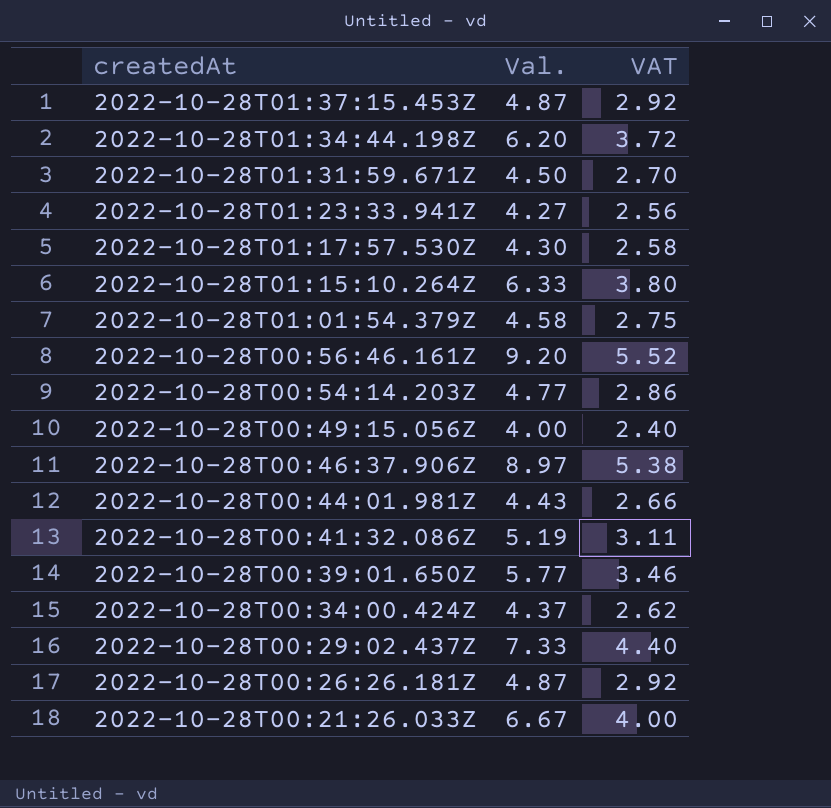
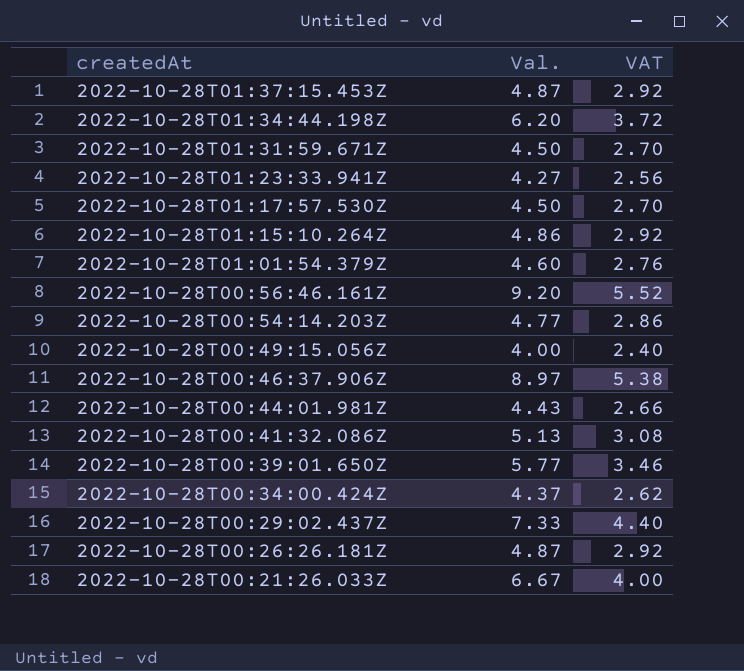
2022-10-28T01:17:57.530Z | Val.: 4.30 -> 4.50
2022-10-28T01:17:57.530Z | VAT: 2.58 -> 2.70
2022-10-28T01:15:10.264Z | Val.: 6.33 -> 4.86
2022-10-28T01:15:10.264Z | VAT: 3.80 -> 2.92
2022-10-28T01:01:54.379Z | Val.: 4.58 -> 4.60
2022-10-28T01:01:54.379Z | VAT: 2.75 -> 2.76
2022-10-28T00:41:32.086Z | Val.: 5.19 -> 5.13
2022-10-28T00:41:32.086Z | VAT: 3.11 -> 3.08

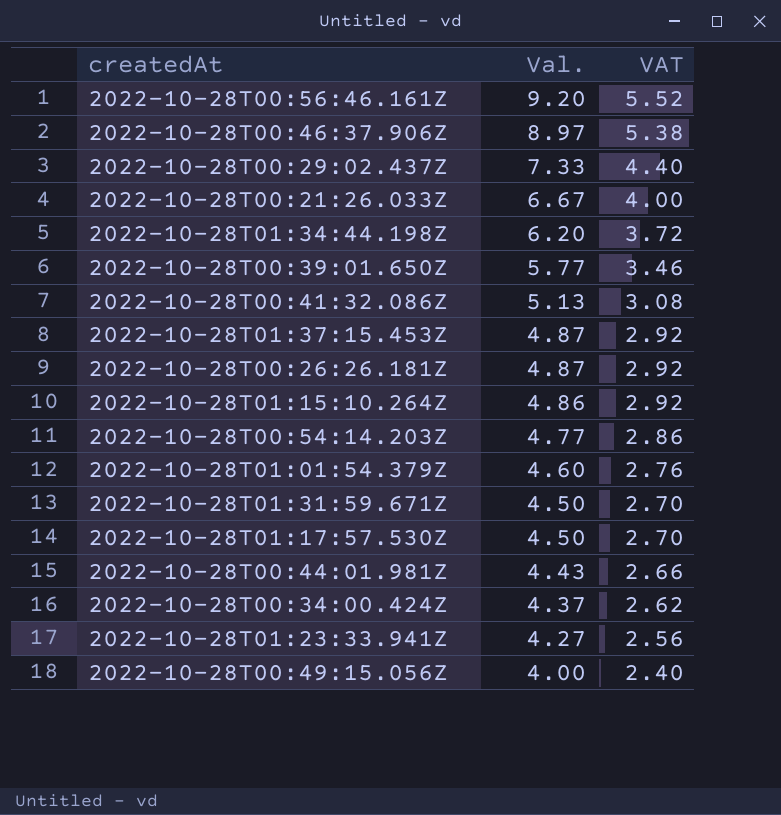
row order: createdAt descending -> Val. descending

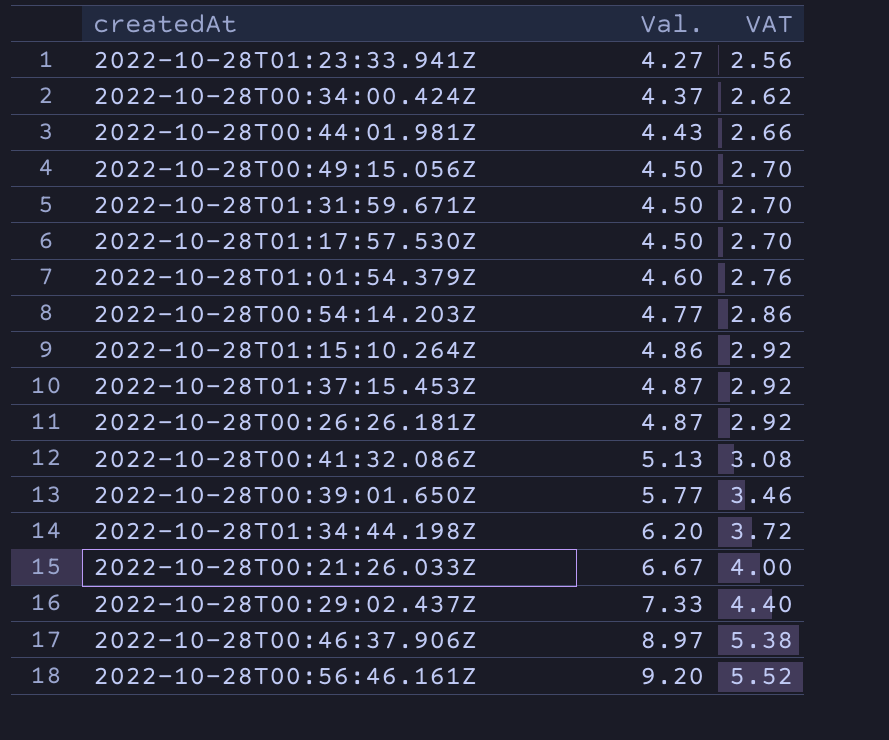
row order: Val. descending -> Val. ascending
2022-10-28T00:49:15.056Z | Val.: 4.00 -> 4.50
2022-10-28T00:49:15.056Z | VAT: 2.40 -> 2.70

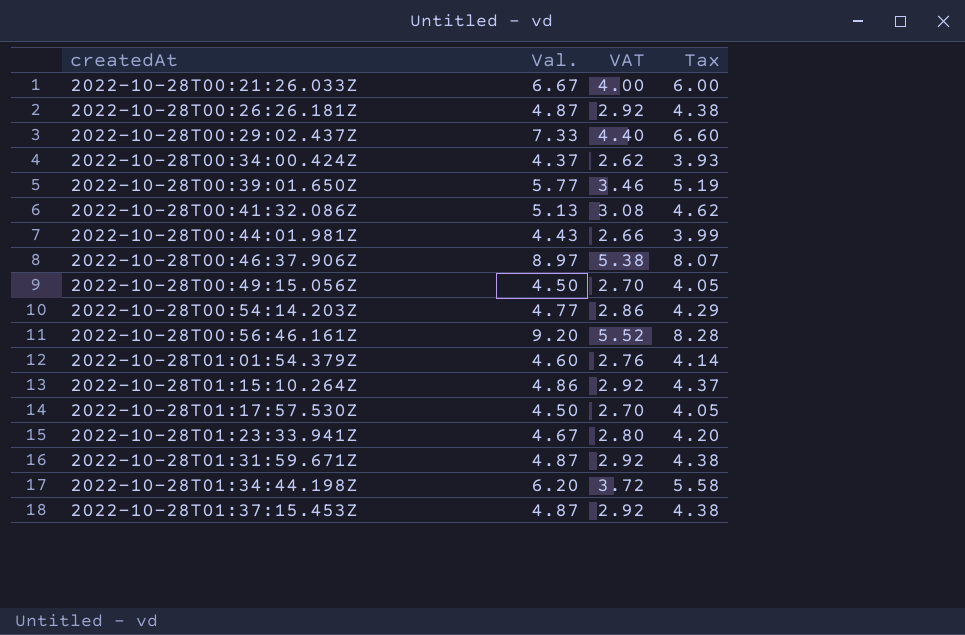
row order: Val. ascending -> createdAt ascending
column Tax | formula: none -> [Val.] * 0.9
2022-10-28T01:23:33.941Z | Val.: 4.27 -> 4.67
2022-10-28T01:23:33.941Z | VAT: 2.56 -> 2.80
2022-10-28T01:31:59.671Z | Val.: 4.50 -> 4.87
2022-10-28T01:31:59.671Z | VAT: 2.70 -> 2.92

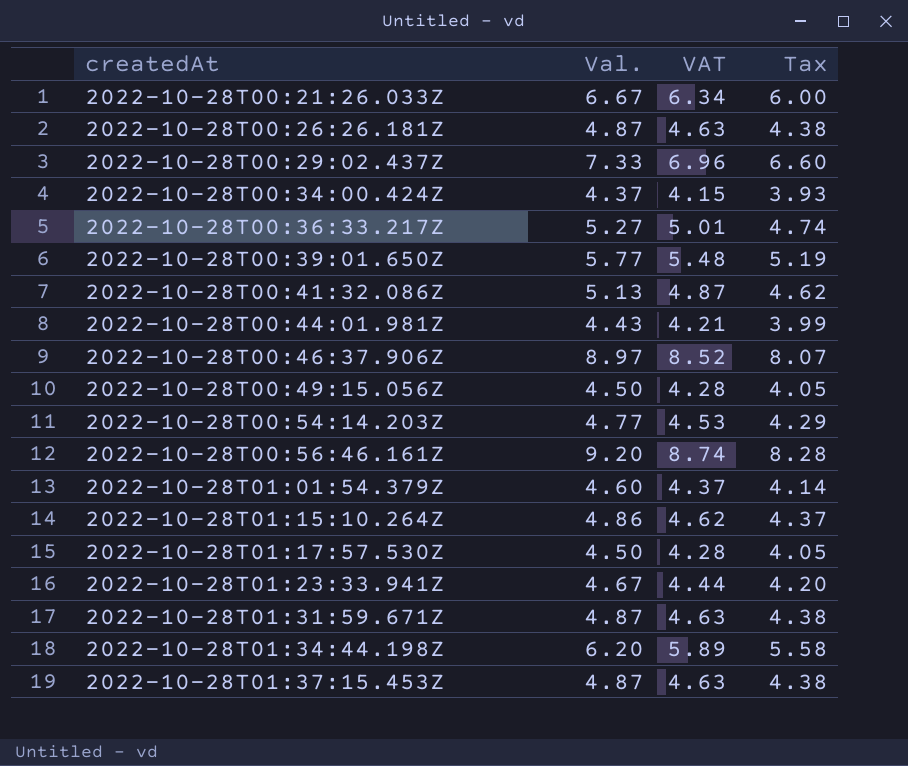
column VAT | formula: [Val.] * 0.6 -> [Val.] * 0.95
row 2022-10-28T00:36:33.217Z: none -> 5.27 | 5.01 | 4.74

